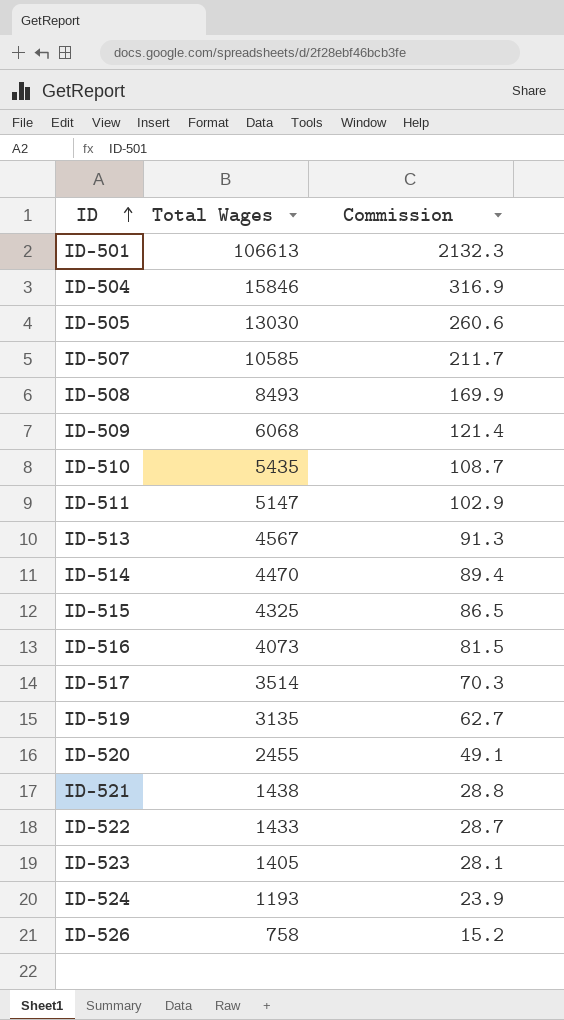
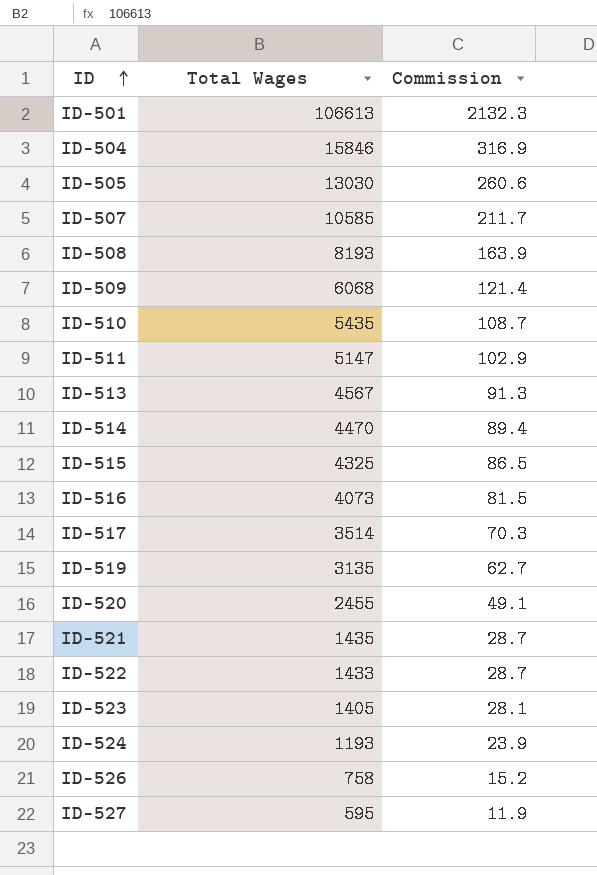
ID-508 | Total Wages: 8493 -> 8193
ID-508 | Commission: 169.9 -> 163.9
ID-521 | Total Wages: 1438 -> 1435
ID-521 | Commission: 28.8 -> 28.7
row ID-527: none -> 595 | 11.9

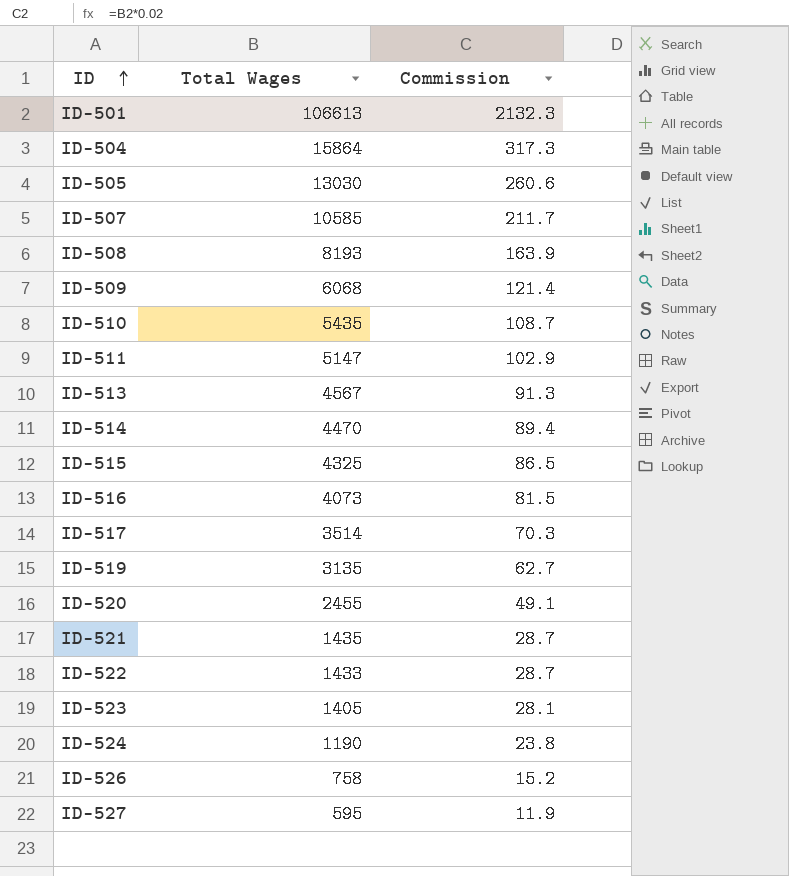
ID-504 | Total Wages: 15846 -> 15864
ID-504 | Commission: 316.9 -> 317.3
ID-524 | Total Wages: 1193 -> 1190
ID-524 | Commission: 23.9 -> 23.8

